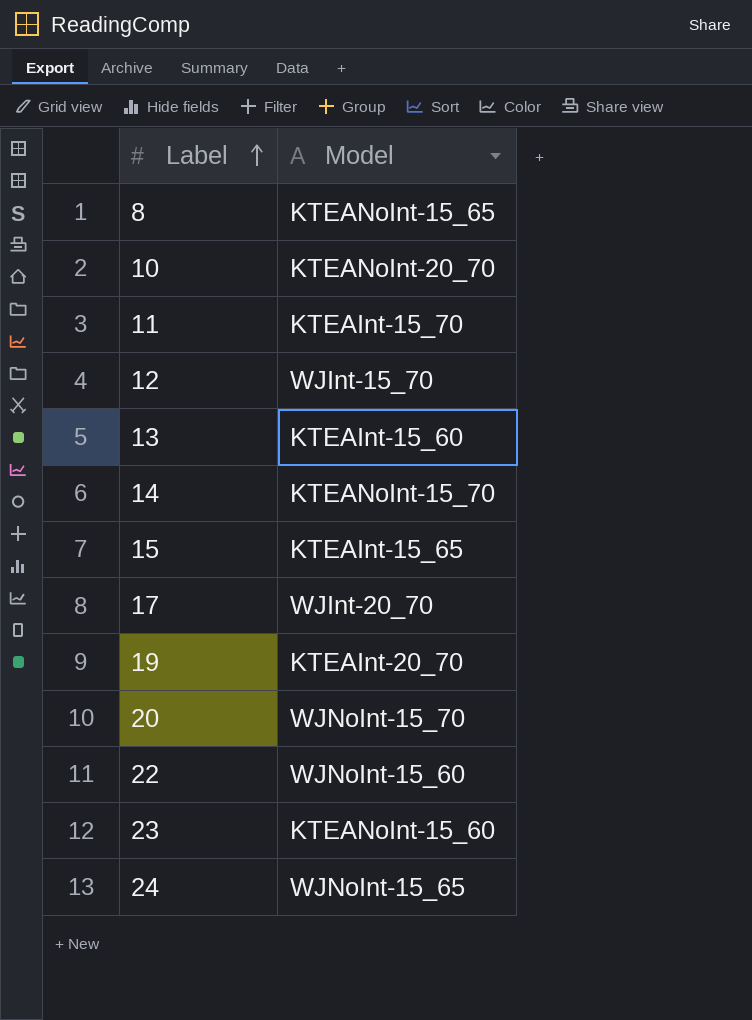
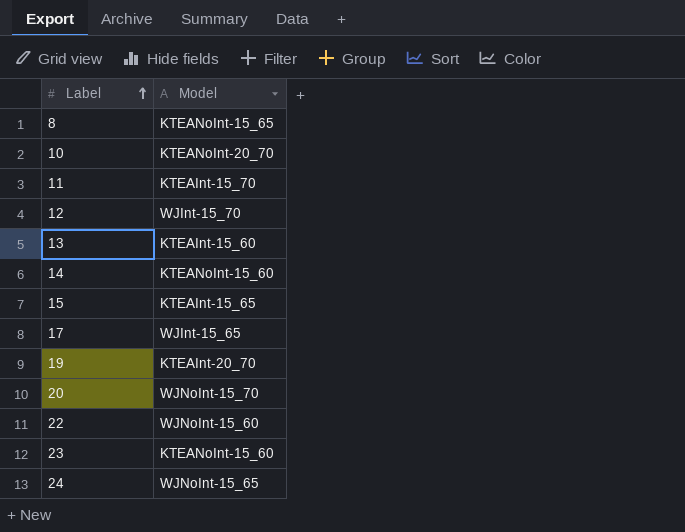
14 | Model: KTEANoInt-15_70 -> KTEANoInt-15_60
17 | Model: WJInt-20_70 -> WJInt-15_65

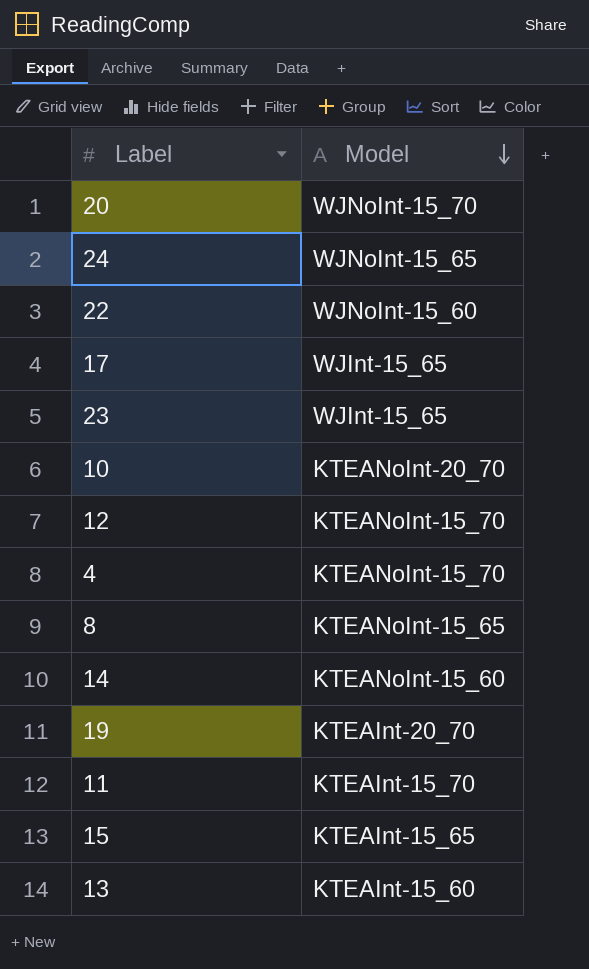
row order: Label ascending -> Model descending
23 | Model: KTEANoInt-15_60 -> WJInt-15_65
12 | Model: WJInt-15_70 -> KTEANoInt-15_70
row 4: none -> KTEANoInt-15_70

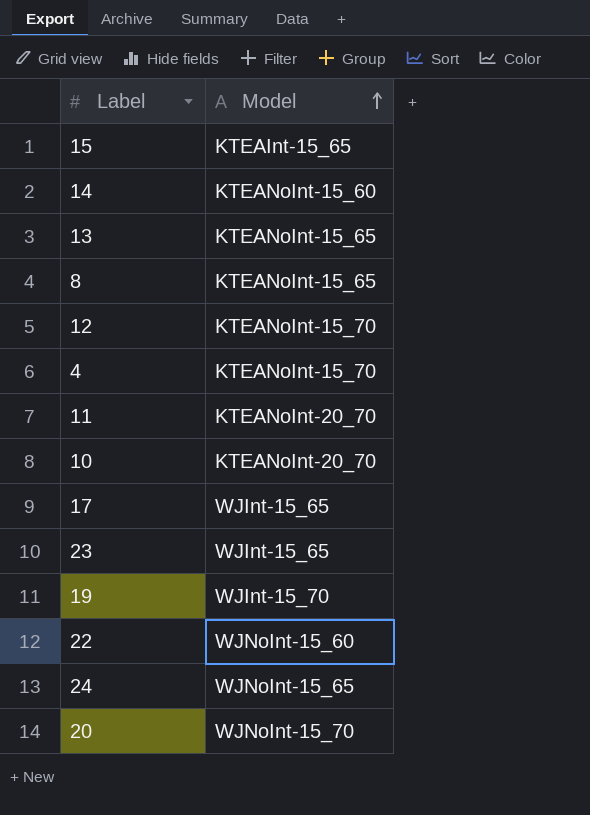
row order: Model descending -> Model ascending
13 | Model: KTEAInt-15_60 -> KTEANoInt-15_65
11 | Model: KTEAInt-15_70 -> KTEANoInt-20_70
19 | Model: KTEAInt-20_70 -> WJInt-15_70

